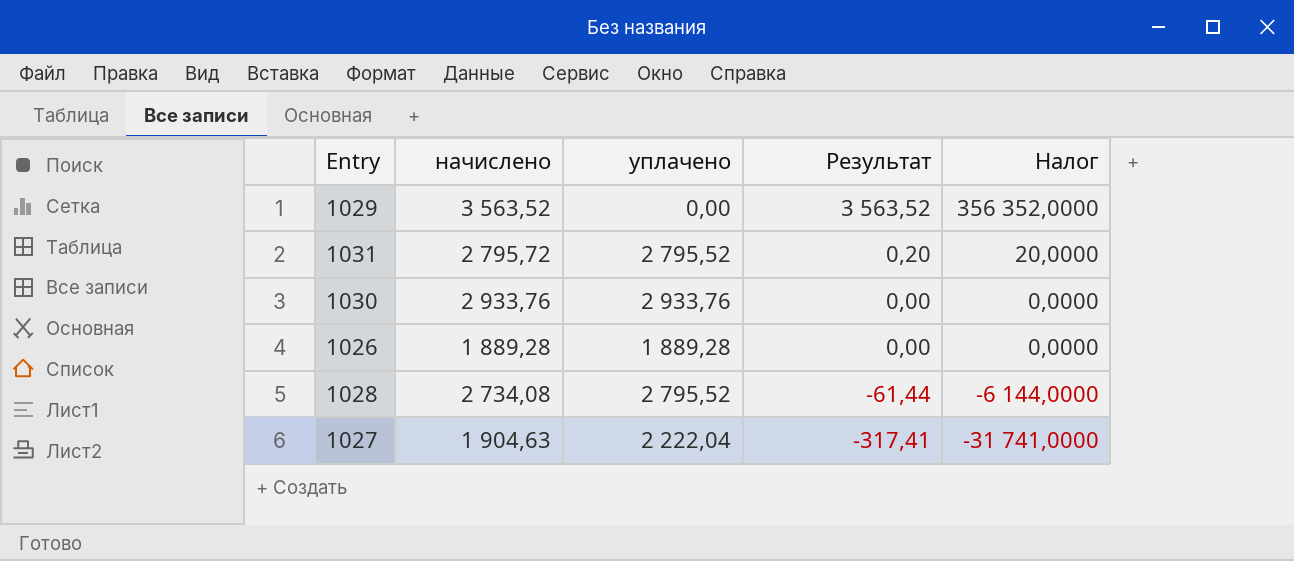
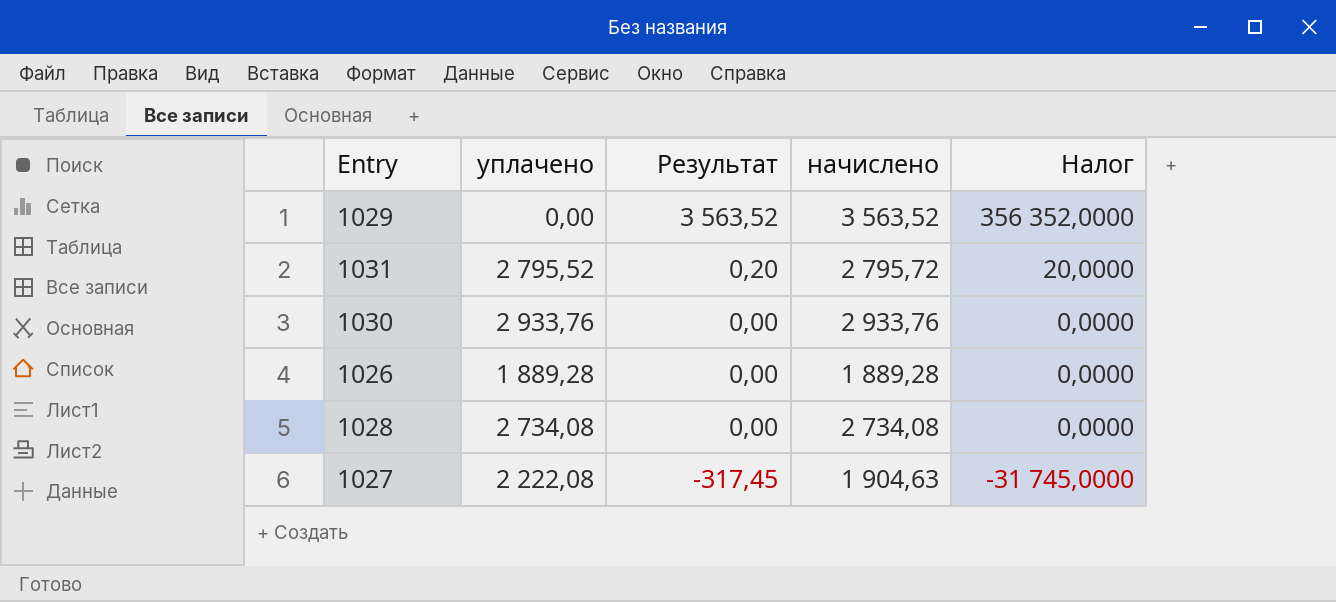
column начислено | position: 2 -> 4
1028 | уплачено: 2 795,52 -> 2 734,08
1028 | Результат: -61,44 -> 0,00
1028 | Налог: -6 144,0000 -> 0,0000
1027 | уплачено: 2 222,04 -> 2 222,08
1027 | Результат: -317,41 -> -317,45
1027 | Налог: -31 741,0000 -> -31 745,0000

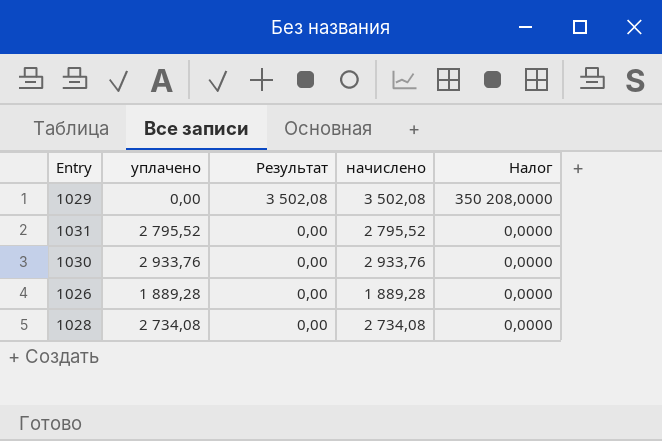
row 1027: 2 222,08 | -317,45 | 1 904,63 | -31 745,0000 -> none
1029 | Результат: 3 563,52 -> 3 502,08
1029 | начислено: 3 563,52 -> 3 502,08
1029 | Налог: 356 352,0000 -> 350 208,0000
1031 | Результат: 0,20 -> 0,00
1031 | начислено: 2 795,72 -> 2 795,52
1031 | Налог: 20,0000 -> 0,0000

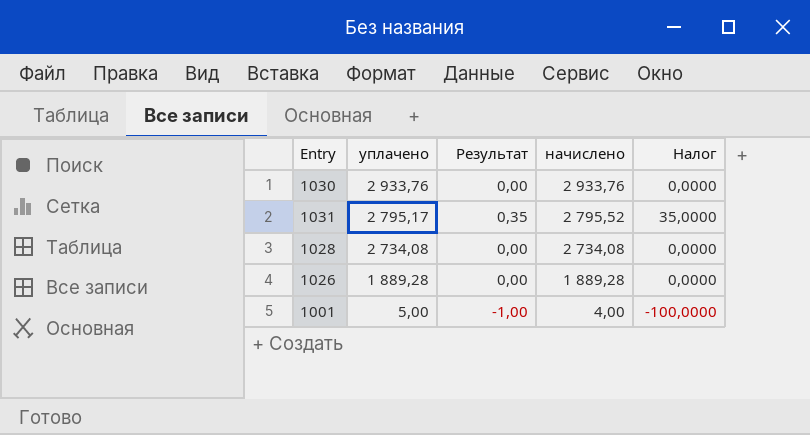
row order: Результат descending -> уплачено descending
row 1029: 0,00 | 3 502,08 | 3 502,08 | 350 208,0000 -> none
1031 | уплачено: 2 795,52 -> 2 795,17
1031 | Результат: 0,00 -> 0,35
1031 | Налог: 0,0000 -> 35,0000
row 1001: none -> 5,00 | -1,00 | 4,00 | -100,0000

